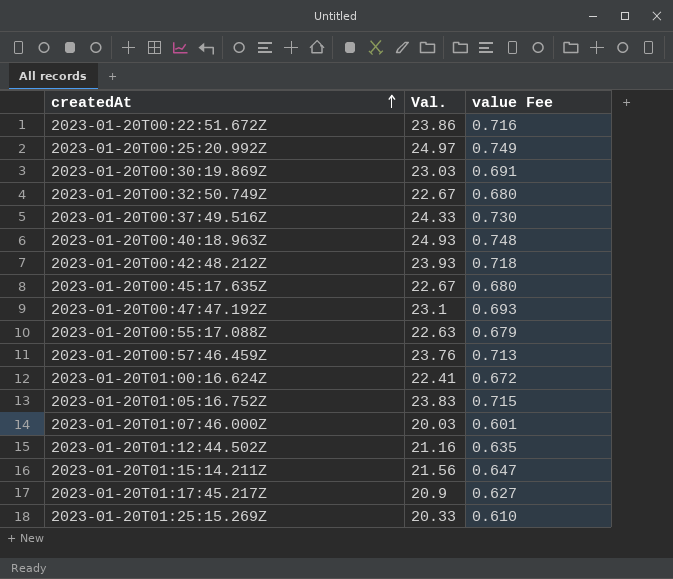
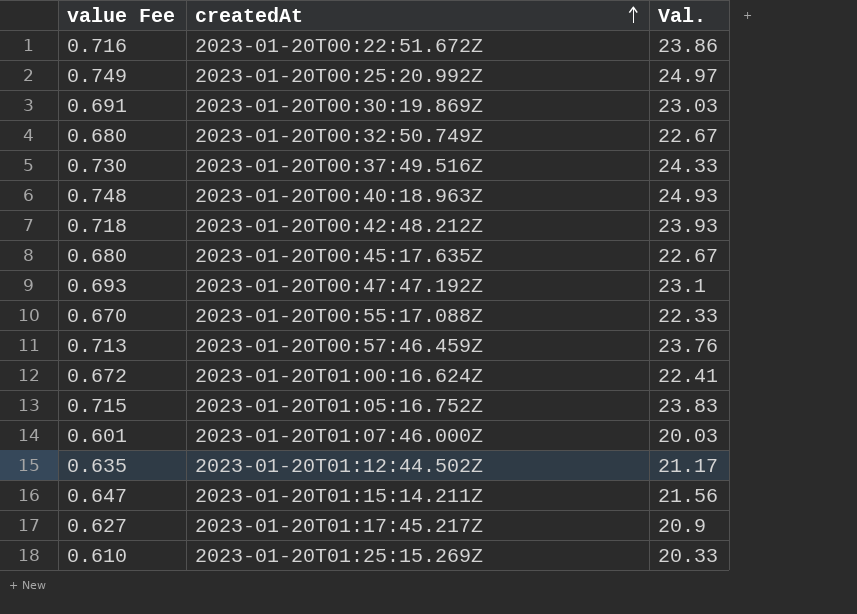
column value Fee | position: 3 -> 1
2023-01-20T00:55:17.088Z | value Fee: 0.679 -> 0.670
2023-01-20T00:55:17.088Z | Val.: 22.63 -> 22.33
2023-01-20T01:12:44.502Z | Val.: 21.16 -> 21.17

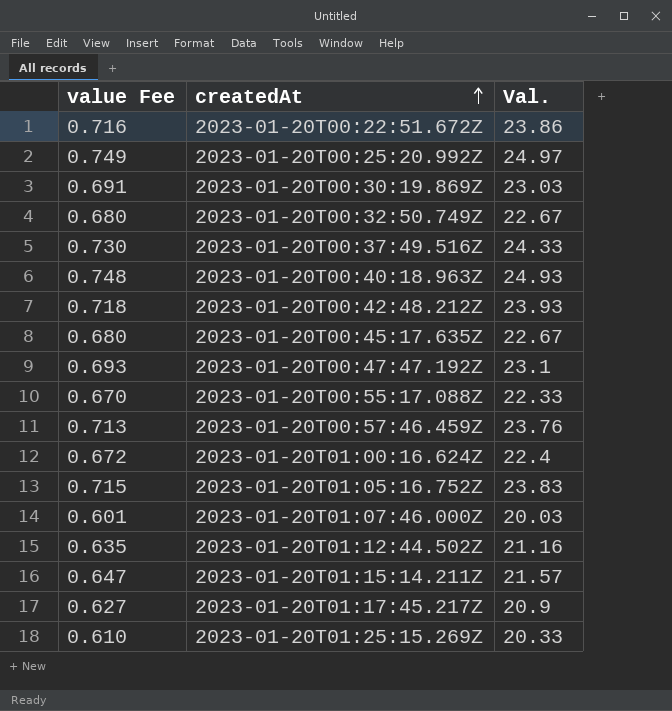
2023-01-20T01:00:16.624Z | Val.: 22.41 -> 22.4
2023-01-20T01:12:44.502Z | Val.: 21.17 -> 21.16
2023-01-20T01:15:14.211Z | Val.: 21.56 -> 21.57

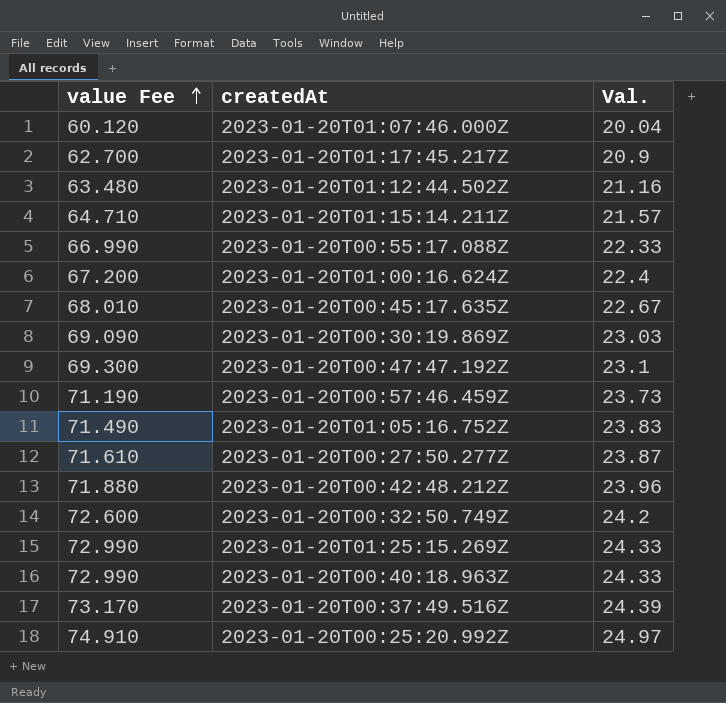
row order: createdAt ascending -> value Fee ascending
column value Fee | formula: [Val.] * 0.03 -> [Val.] * 3
row 2023-01-20T00:22:51.672Z: 0.716 | 23.86 -> none
2023-01-20T01:07:46.000Z | Val.: 20.03 -> 20.04
2023-01-20T00:57:46.459Z | Val.: 23.76 -> 23.73
row 2023-01-20T00:27:50.277Z: none -> 71.610 | 23.87
2023-01-20T00:42:48.212Z | Val.: 23.93 -> 23.96
2023-01-20T00:32:50.749Z | Val.: 22.67 -> 24.2
2023-01-20T01:25:15.269Z | Val.: 20.33 -> 24.33
2023-01-20T00:40:18.963Z | Val.: 24.93 -> 24.33
2023-01-20T00:37:49.516Z | Val.: 24.33 -> 24.39

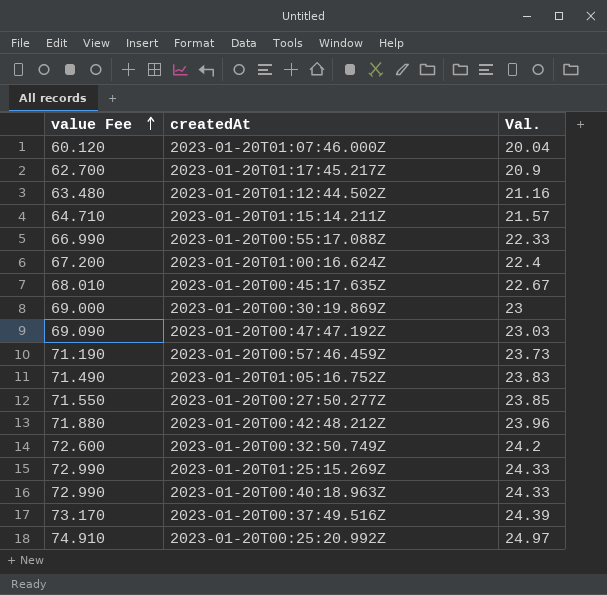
2023-01-20T00:30:19.869Z | value Fee: 69.090 -> 69.000
2023-01-20T00:30:19.869Z | Val.: 23.03 -> 23
2023-01-20T00:47:47.192Z | value Fee: 69.300 -> 69.090
2023-01-20T00:47:47.192Z | Val.: 23.1 -> 23.03
2023-01-20T00:27:50.277Z | value Fee: 71.610 -> 71.550
2023-01-20T00:27:50.277Z | Val.: 23.87 -> 23.85

